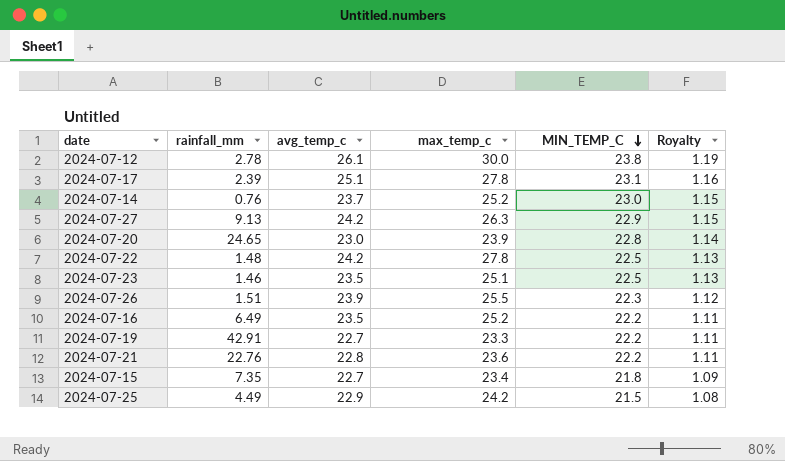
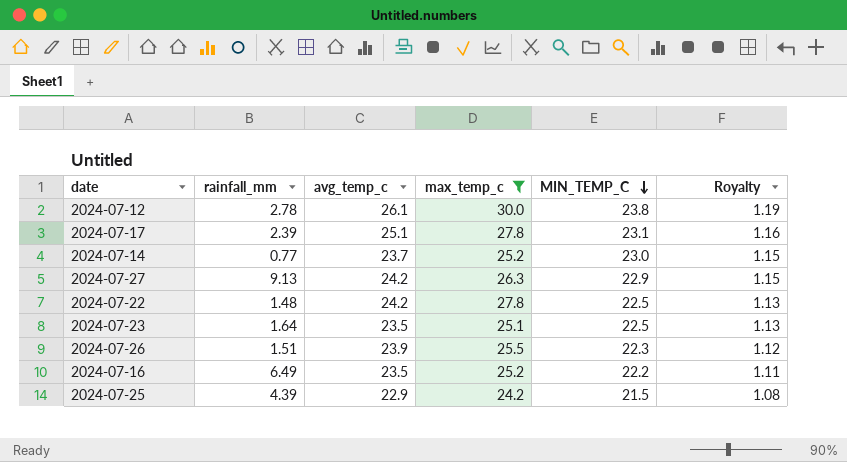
filter: none -> max_temp_c >= 24.2
2024-07-14 | rainfall_mm: 0.76 -> 0.77
2024-07-23 | rainfall_mm: 1.46 -> 1.64
2024-07-25 | rainfall_mm: 4.49 -> 4.39

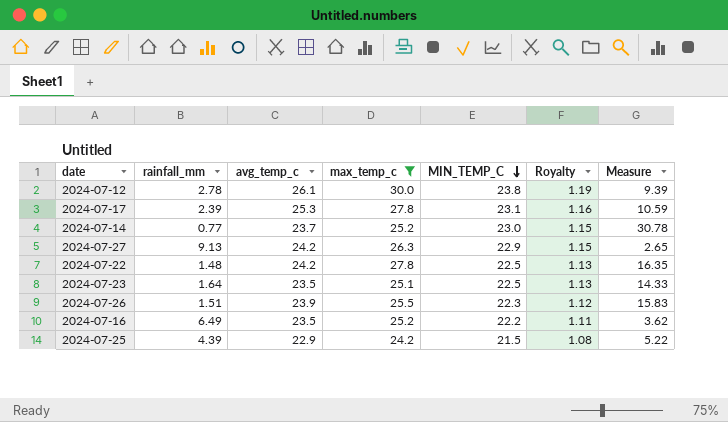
column Measure | formula: none -> [avg_temp_c] / [rainfall_mm]
2024-07-17 | avg_temp_c: 25.1 -> 25.3

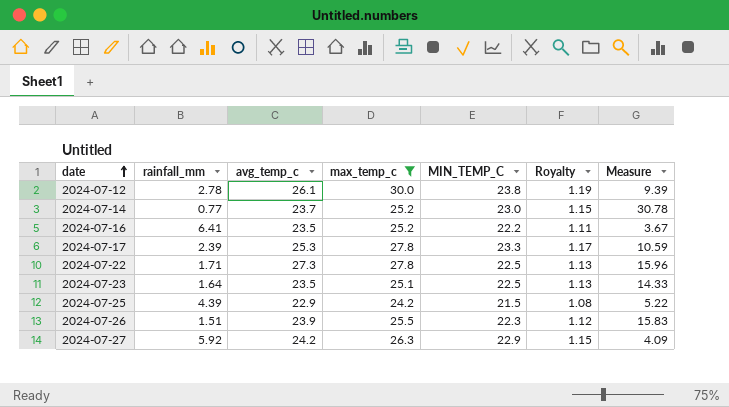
row order: MIN_TEMP_C descending -> date ascending
2024-07-16 | rainfall_mm: 6.49 -> 6.41
2024-07-16 | Measure: 3.62 -> 3.67
2024-07-17 | MIN_TEMP_C: 23.1 -> 23.3
2024-07-17 | Royalty: 1.16 -> 1.17
2024-07-22 | rainfall_mm: 1.48 -> 1.71
2024-07-22 | avg_temp_c: 24.2 -> 27.3
2024-07-22 | Measure: 16.35 -> 15.96
2024-07-27 | rainfall_mm: 9.13 -> 5.92
2024-07-27 | Measure: 2.65 -> 4.09

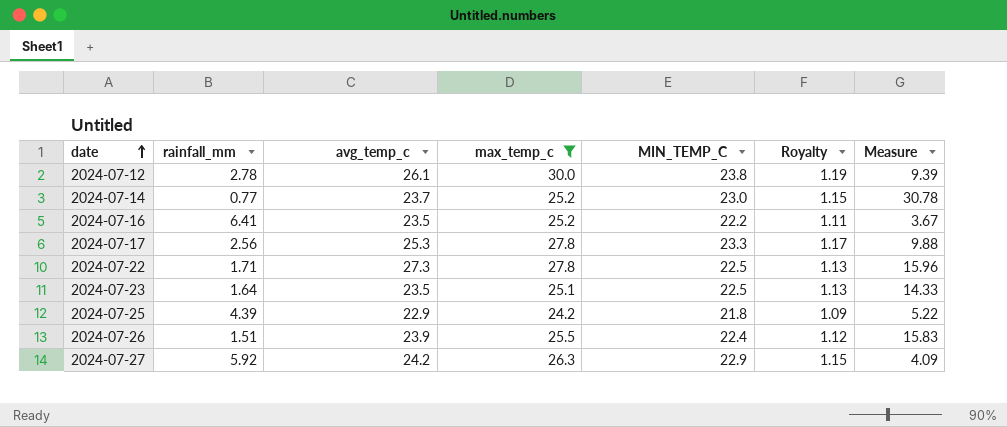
2024-07-17 | rainfall_mm: 2.39 -> 2.56
2024-07-17 | Measure: 10.59 -> 9.88
2024-07-25 | MIN_TEMP_C: 21.5 -> 21.8
2024-07-25 | Royalty: 1.08 -> 1.09
2024-07-26 | MIN_TEMP_C: 22.3 -> 22.4

